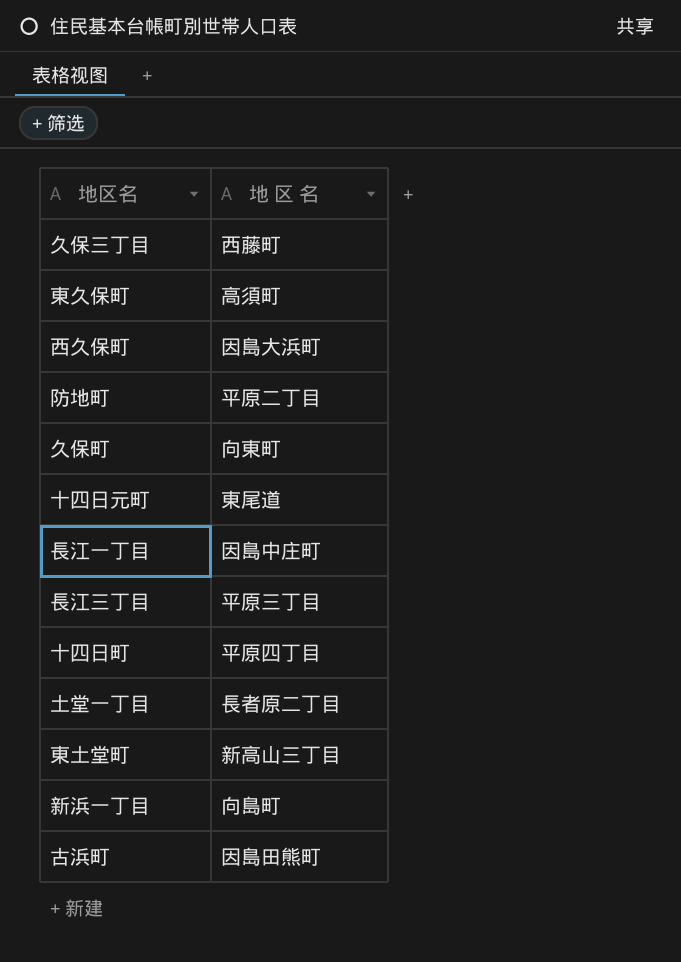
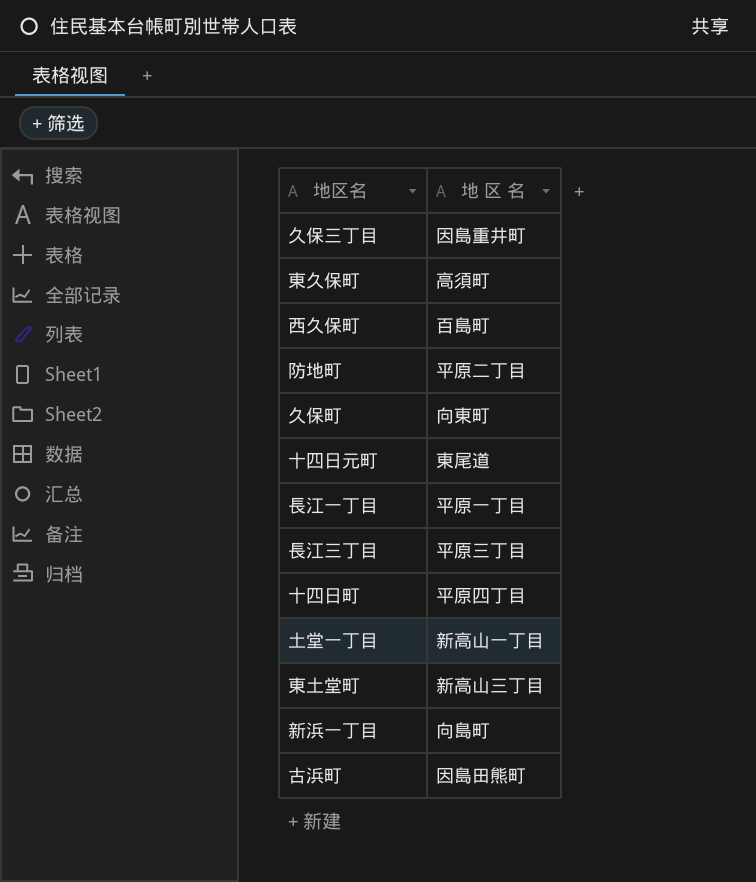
久保三丁目 | 地 区 名: 西藤町 -> 因島重井町
西久保町 | 地 区 名: 因島大浜町 -> 百島町
長江一丁目 | 地 区 名: 因島中庄町 -> 平原一丁目
土堂一丁目 | 地 区 名: 長者原二丁目 -> 新高山一丁目

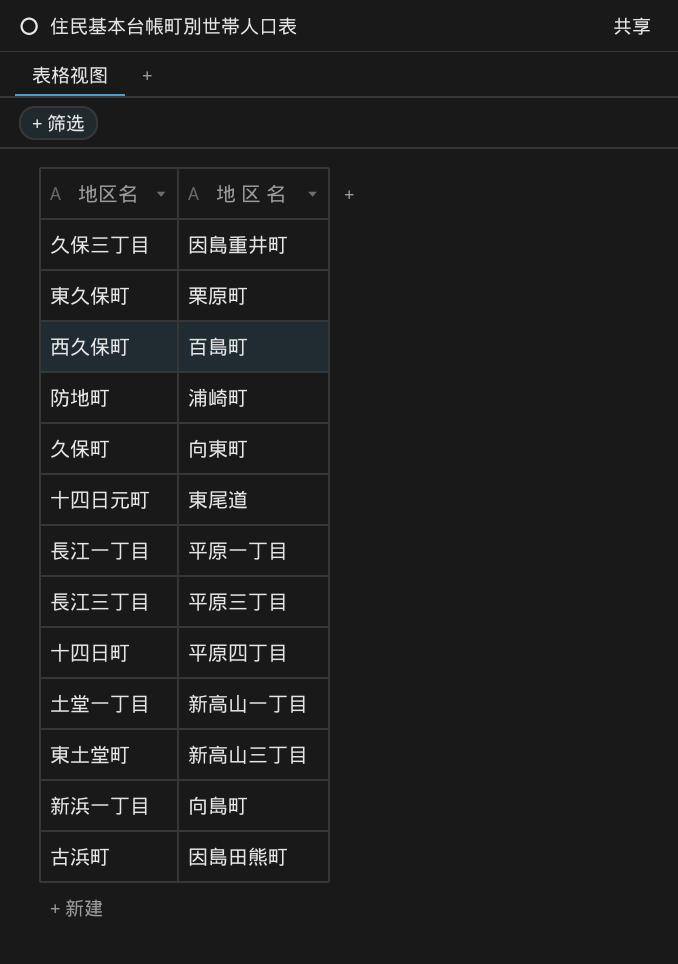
東久保町 | 地 区 名: 高須町 -> 栗原町
防地町 | 地 区 名: 平原二丁目 -> 浦崎町

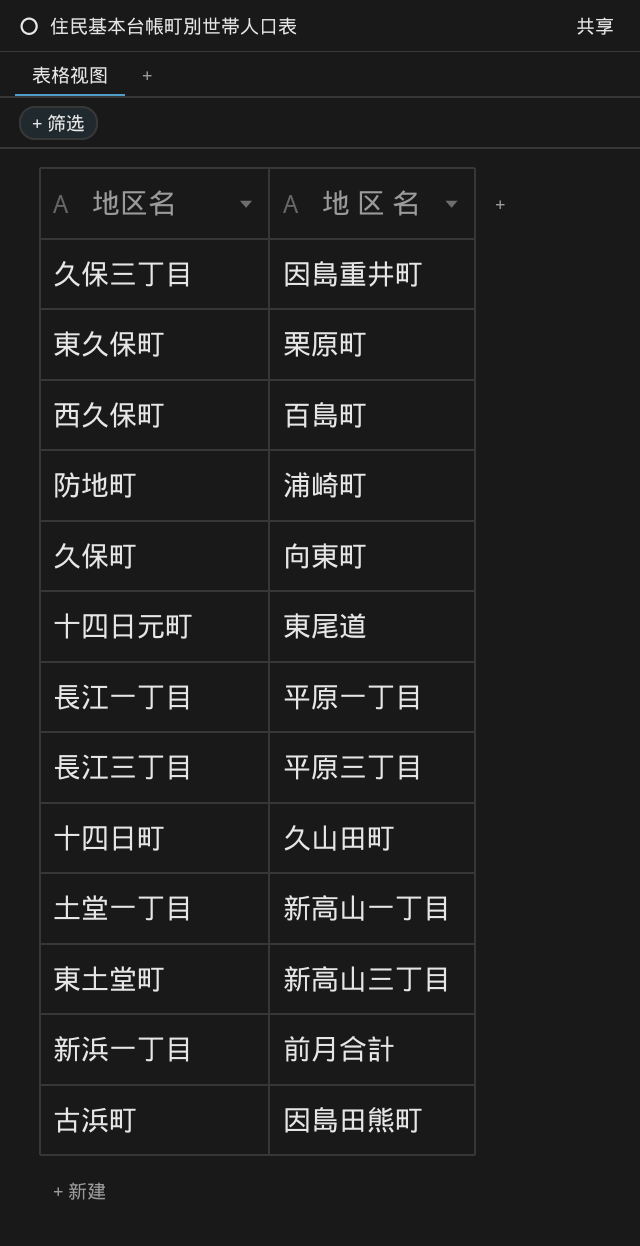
十四日町 | 地 区 名: 平原四丁目 -> 久山田町
新浜一丁目 | 地 区 名: 向島町 -> 前月合計

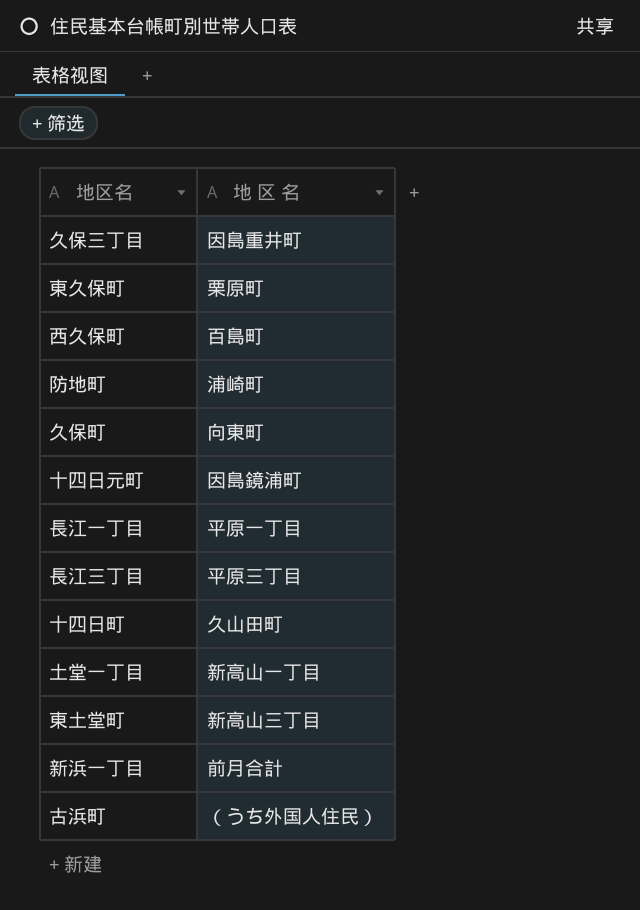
十四日元町 | 地 区 名: 東尾道 -> 因島鏡浦町
古浜町 | 地 区 名: 因島田熊町 -> （うち外国人住民）

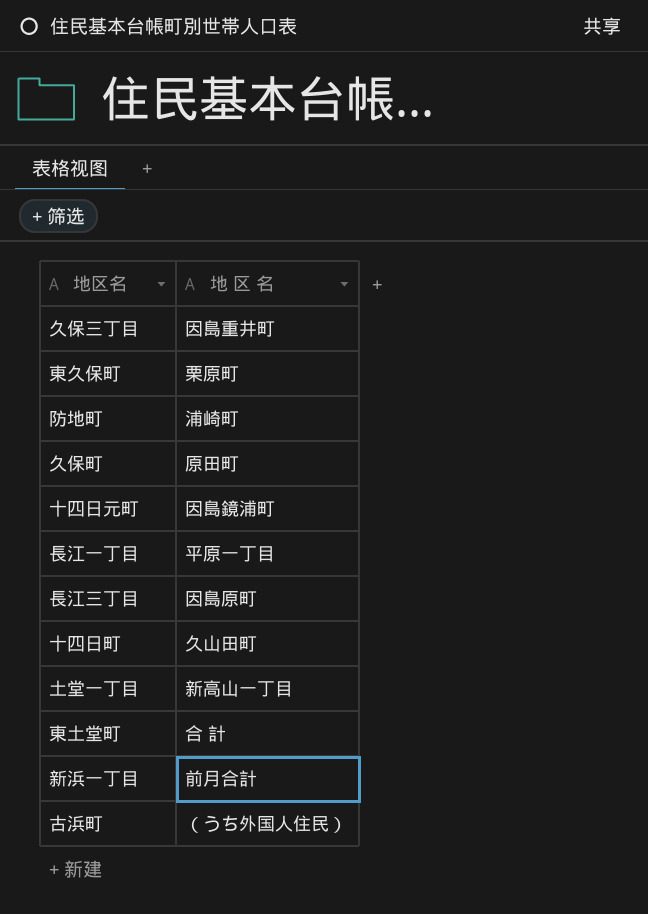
row 西久保町: 百島町 -> none
久保町 | 地 区 名: 向東町 -> 原田町
長江三丁目 | 地 区 名: 平原三丁目 -> 因島原町
東土堂町 | 地 区 名: 新高山三丁目 -> 合 計

